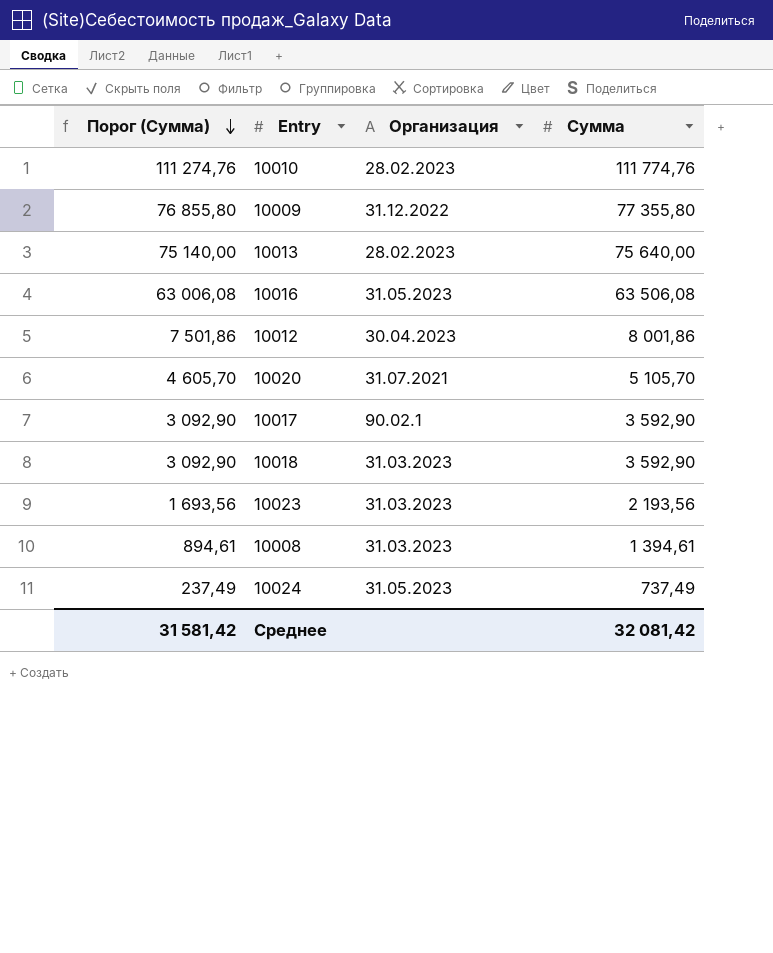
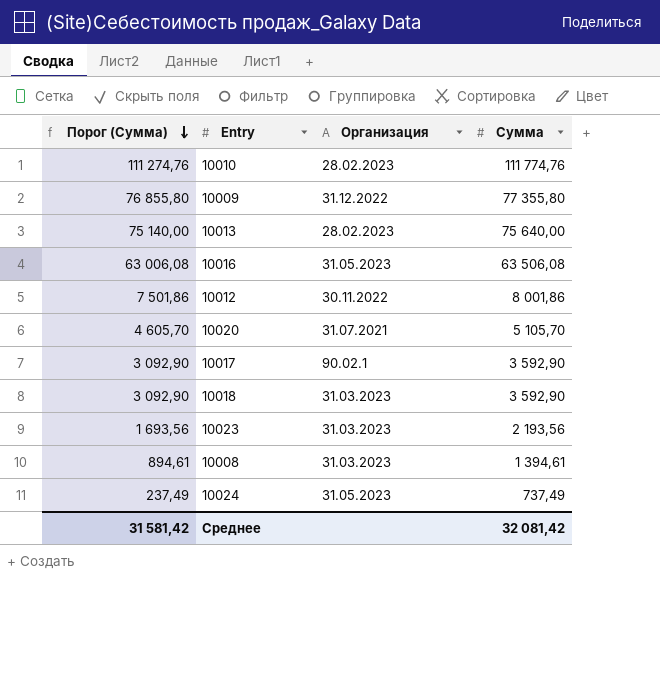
10012 | Организация: 30.04.2023 -> 30.11.2022

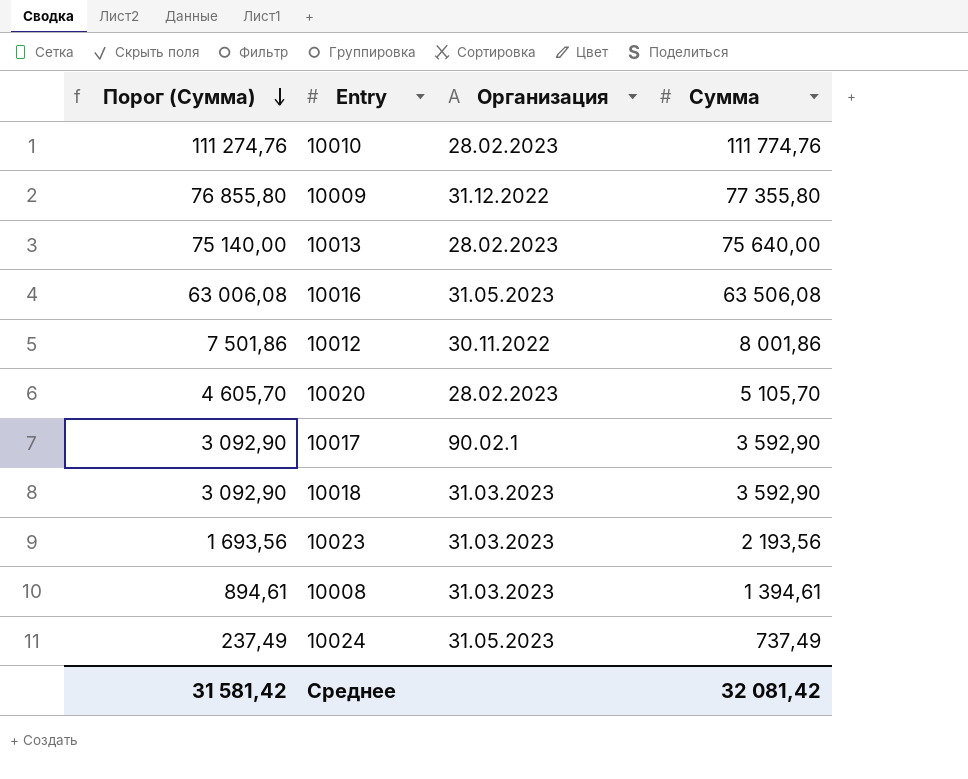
10020 | Организация: 31.07.2021 -> 28.02.2023

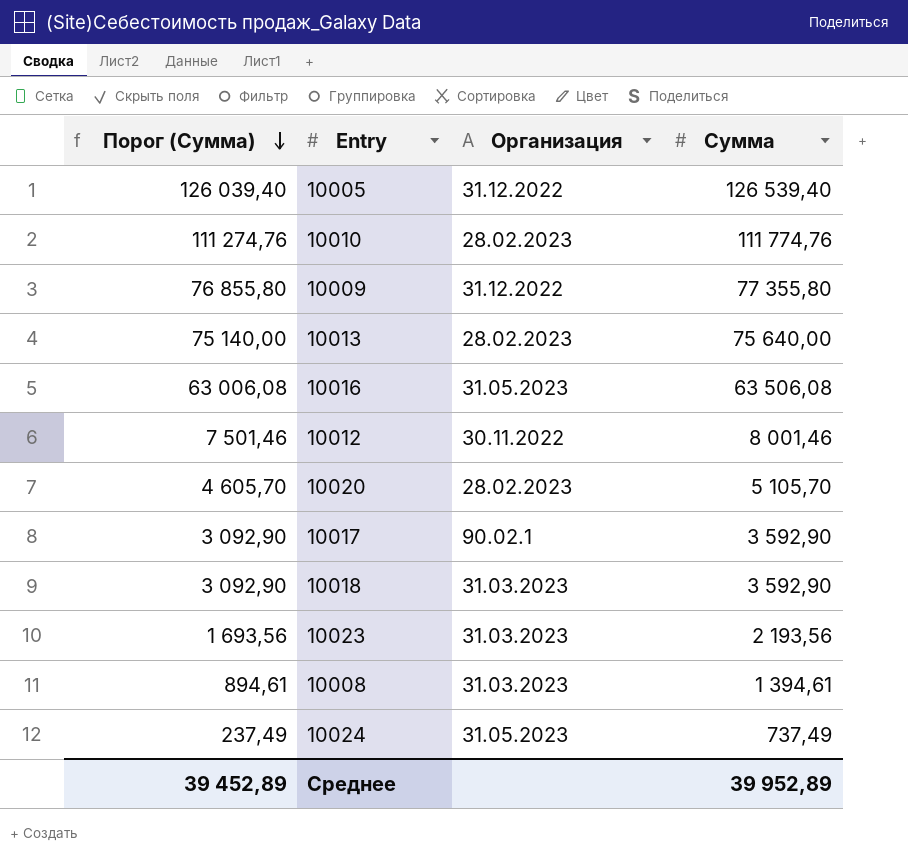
row 10005: none -> 126 039,40 | 31.12.2022 | 126 539,40
10012 | Порог (Сумма): 7 501,86 -> 7 501,46
10012 | Сумма: 8 001,86 -> 8 001,46
Среднее | Порог (Сумма): 31 581,42 -> 39 452,89
Среднее | Сумма: 32 081,42 -> 39 952,89

